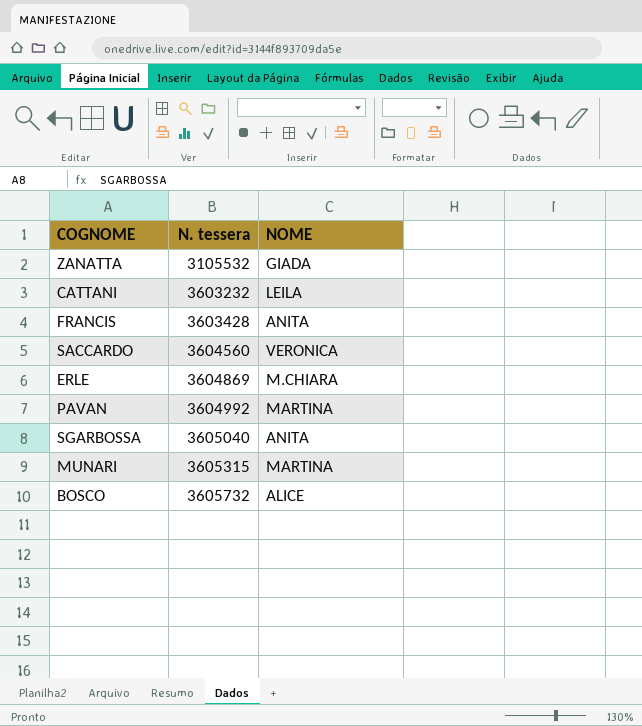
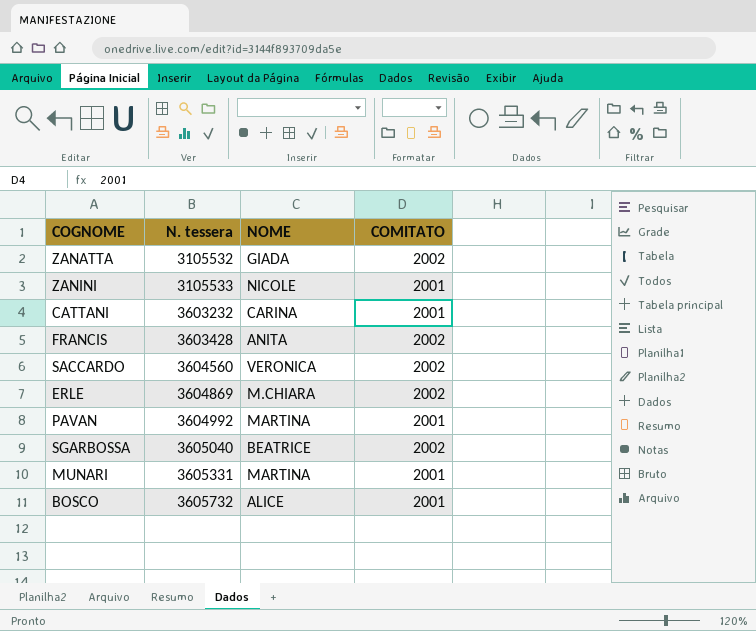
column COMITATO | position: none -> 4
row ZANINI: none -> 3105533 | NICOLE | 2001
CATTANI | NOME: LEILA -> CARINA
SGARBOSSA | NOME: ANITA -> BEATRICE
MUNARI | N. tessera: 3605315 -> 3605331

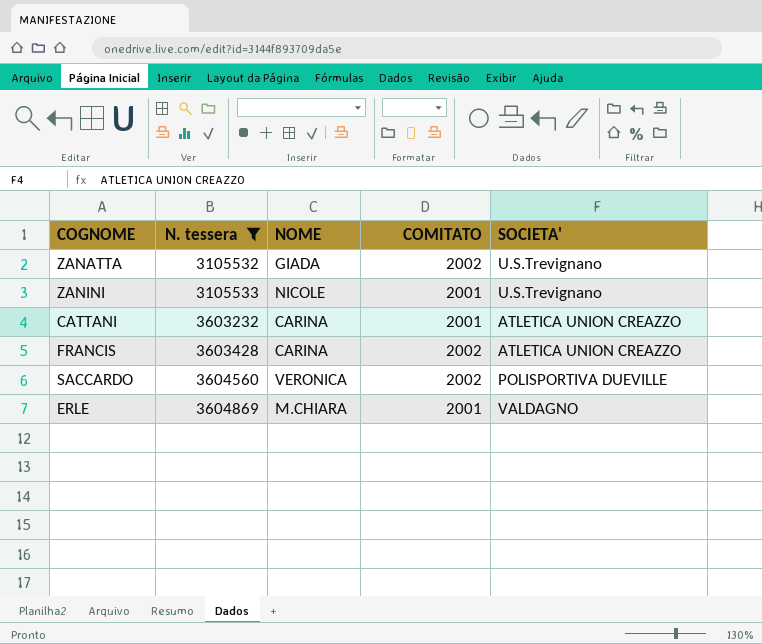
filter: none -> N. tessera <= 3604869
column SOCIETA' | position: none -> 5
FRANCIS | NOME: ANITA -> CARINA
ERLE | COMITATO: 2002 -> 2001

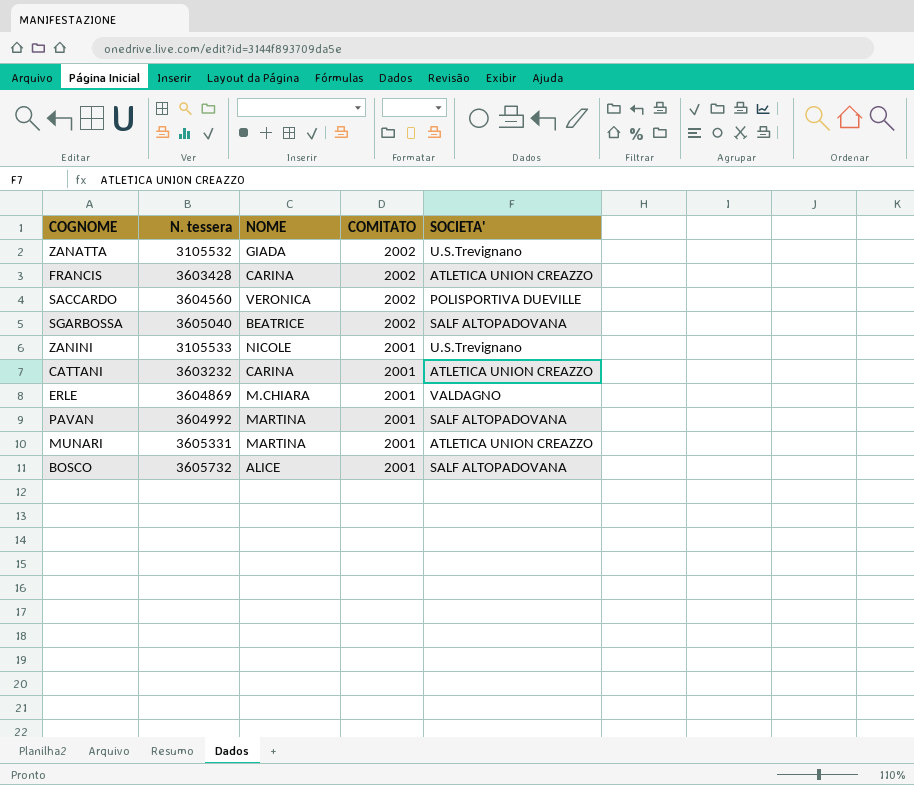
filter: N. tessera <= 3604869 -> none
row order: N. tessera ascending -> COMITATO descending

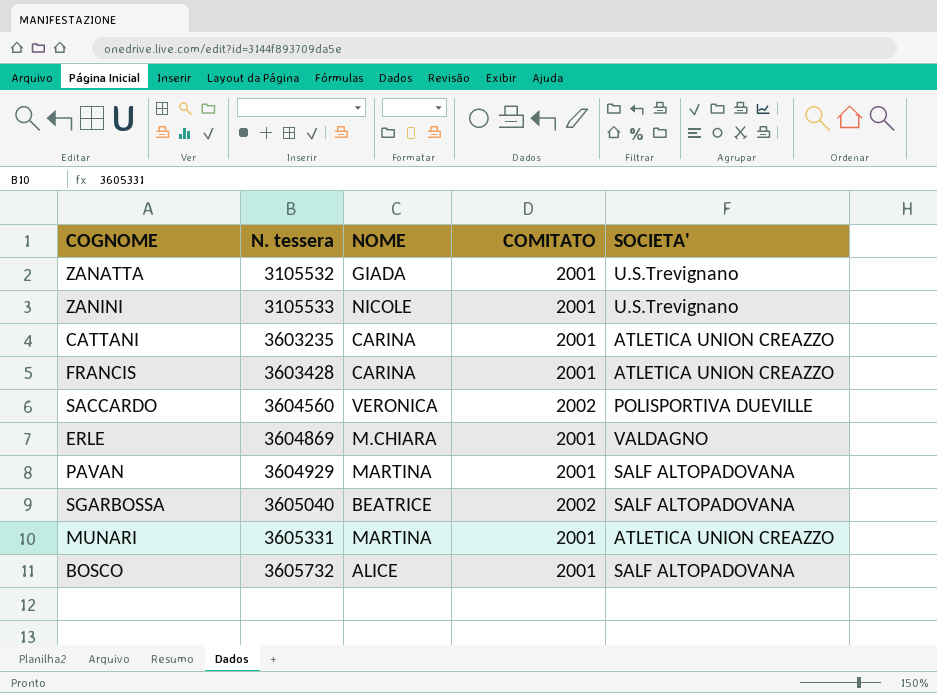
row order: COMITATO descending -> N. tessera ascending
ZANATTA | COMITATO: 2002 -> 2001
CATTANI | N. tessera: 3603232 -> 3603235
FRANCIS | COMITATO: 2002 -> 2001
PAVAN | N. tessera: 3604992 -> 3604929

